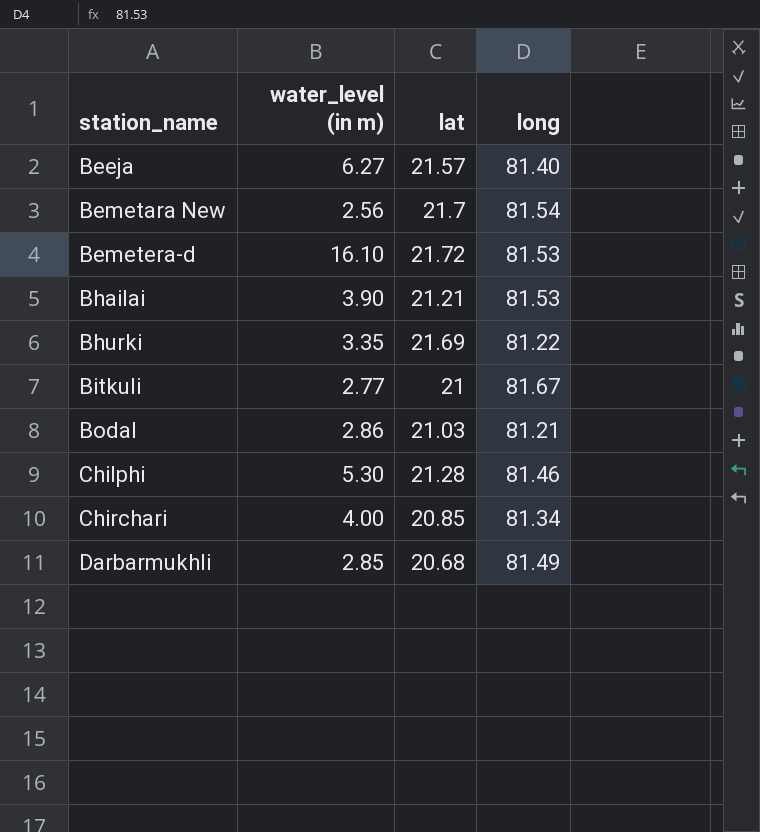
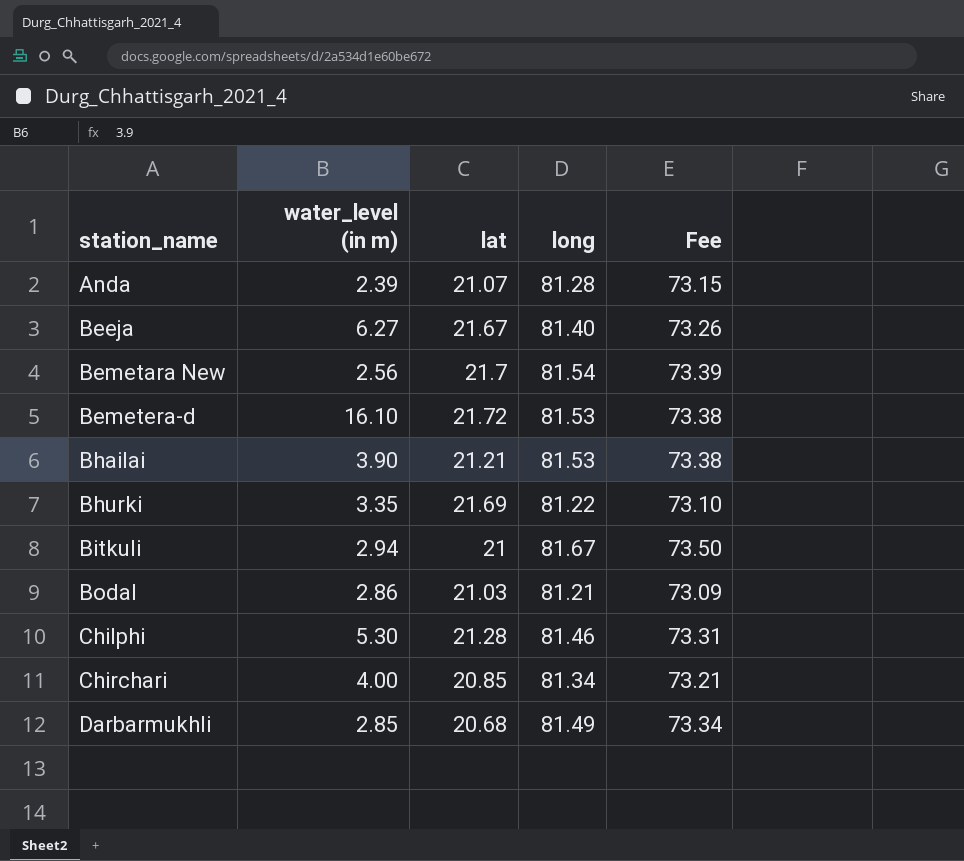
column Fee | formula: none -> [long] * 0.9
row Anda: none -> 2.39 | 21.07 | 81.28 | 73.15
Beeja | lat: 21.57 -> 21.67
Bitkuli | water_level (in m): 2.77 -> 2.94

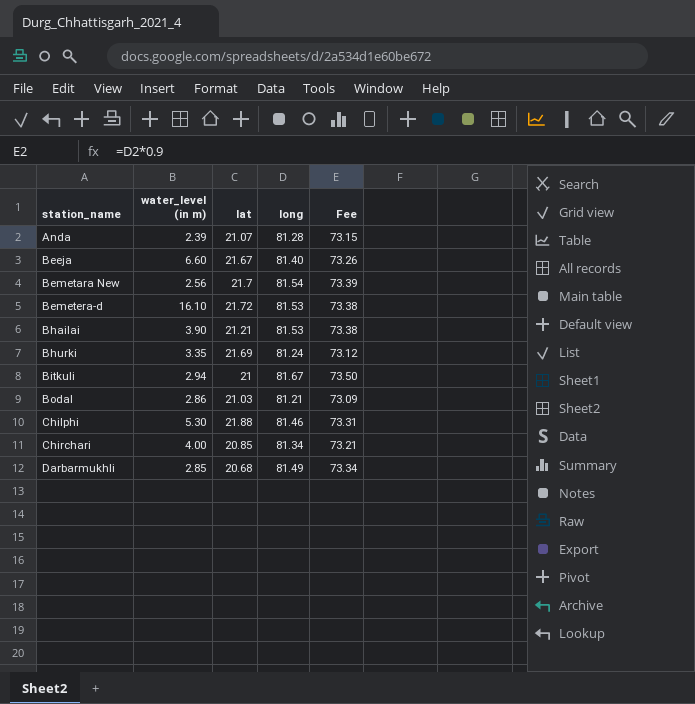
Beeja | water_level (in m): 6.27 -> 6.60
Bhurki | long: 81.22 -> 81.24
Bhurki | Fee: 73.10 -> 73.12
Chilphi | lat: 21.28 -> 21.88

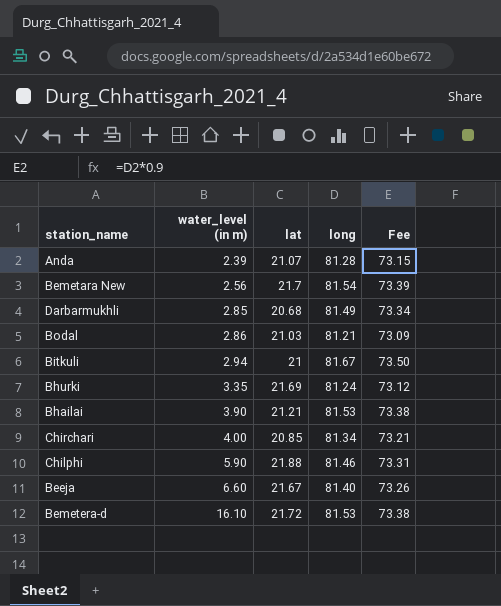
row order: station_name ascending -> water_level (in m) ascending
Chilphi | water_level (in m): 5.30 -> 5.90

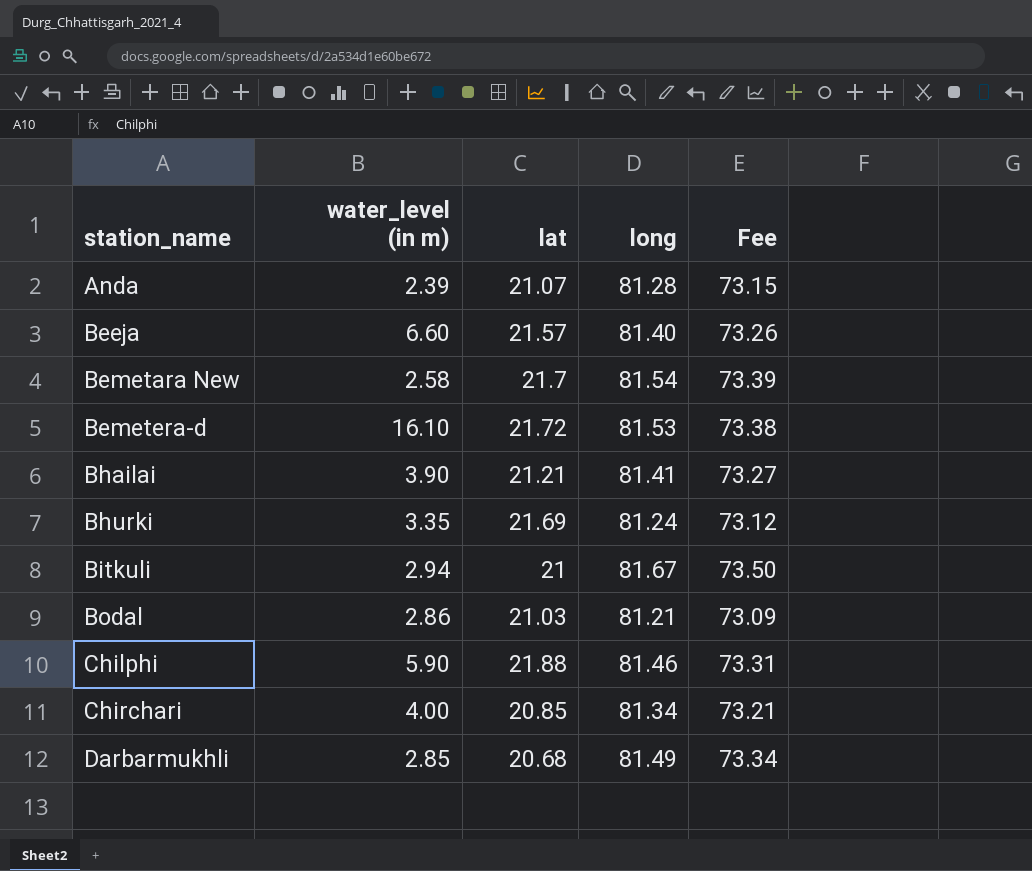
row order: water_level (in m) ascending -> station_name ascending
Beeja | lat: 21.67 -> 21.57
Bemetara New | water_level (in m): 2.56 -> 2.58
Bhailai | long: 81.53 -> 81.41
Bhailai | Fee: 73.38 -> 73.27

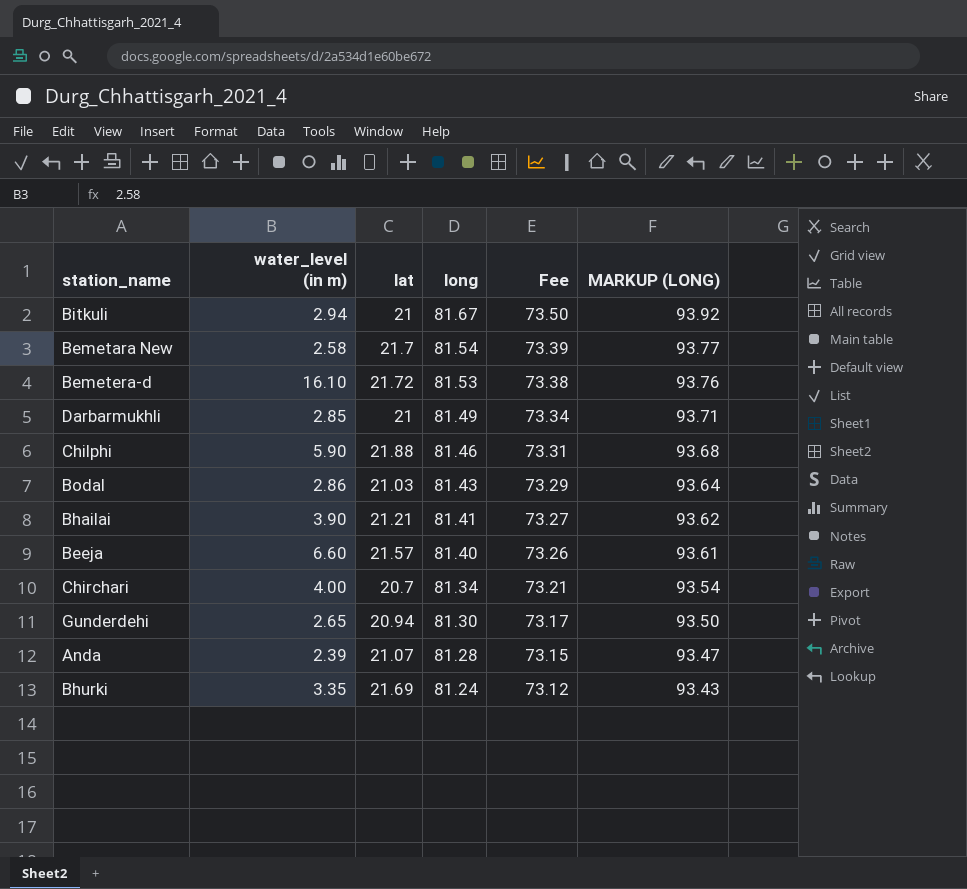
row order: station_name ascending -> long descending
column MARKUP (LONG) | formula: none -> [long] * 1.15
Darbarmukhli | lat: 20.68 -> 21
Bodal | long: 81.21 -> 81.43
Bodal | Fee: 73.09 -> 73.29
Chirchari | lat: 20.85 -> 20.7
row Gunderdehi: none -> 2.65 | 20.94 | 81.30 | 73.17 | 93.50

